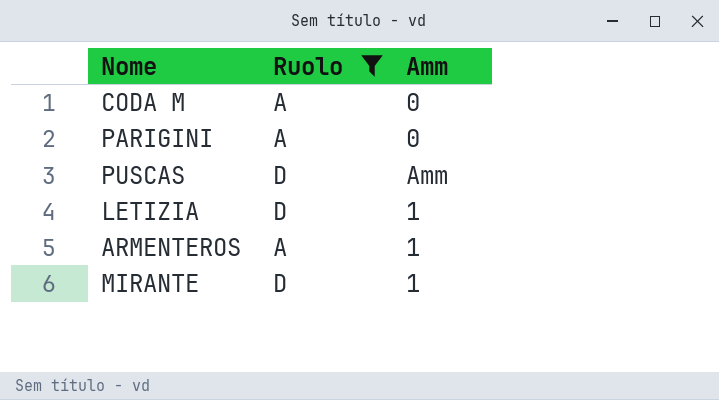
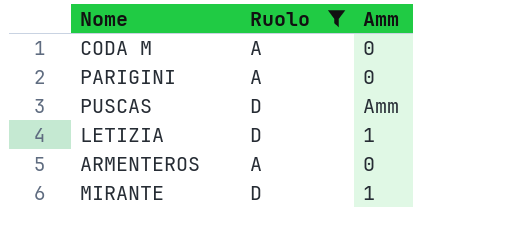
ARMENTEROS | Amm: 1 -> 0

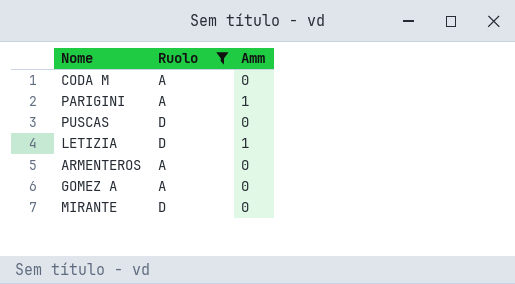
PARIGINI | Amm: 0 -> 1
PUSCAS | Amm: Amm -> 0
row GOMEZ A: none -> A | 0
MIRANTE | Amm: 1 -> 0

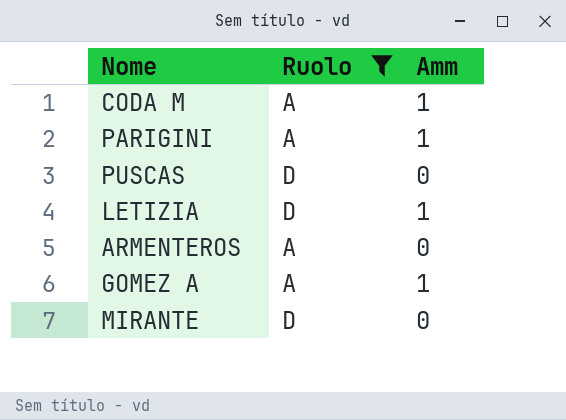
CODA M | Amm: 0 -> 1
GOMEZ A | Amm: 0 -> 1

